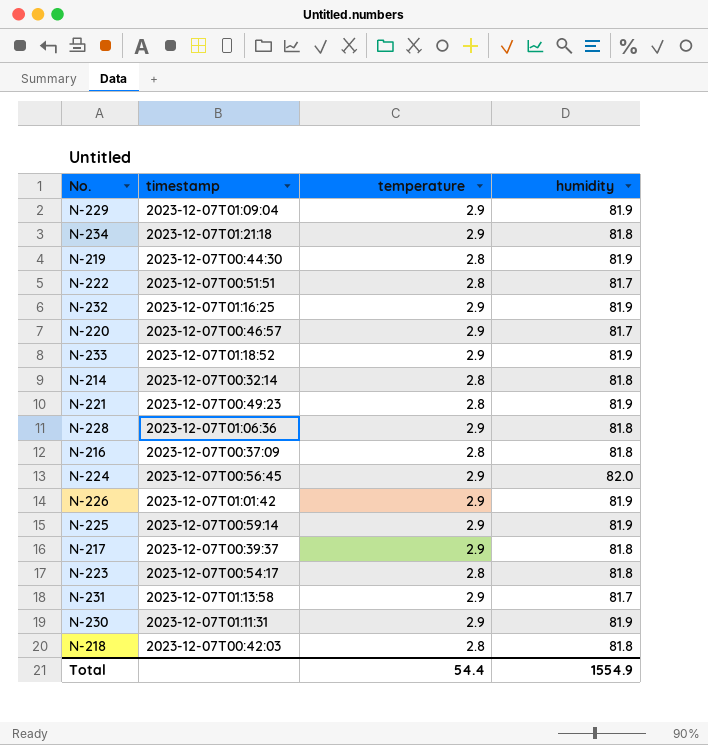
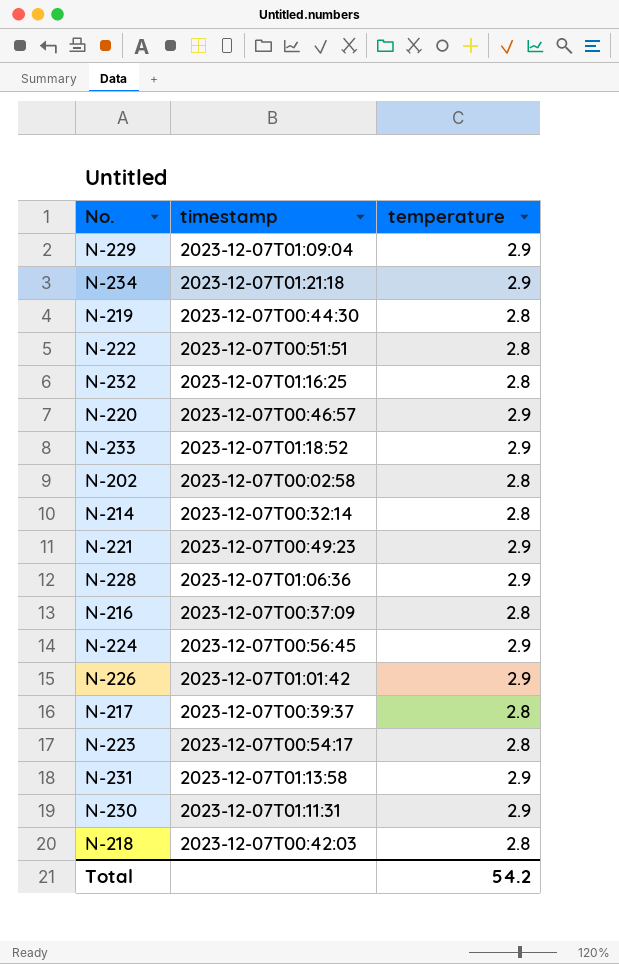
column humidity | position: 4 -> none
row N-225: 2023-12-07T00:59:14 | 2.9 | 81.9 -> none
N-232 | temperature: 2.9 -> 2.8
row N-202: none -> 2023-12-07T00:02:58 | 2.8
N-221 | temperature: 2.8 -> 2.9
N-217 | temperature: 2.9 -> 2.8
Total | temperature: 54.4 -> 54.2

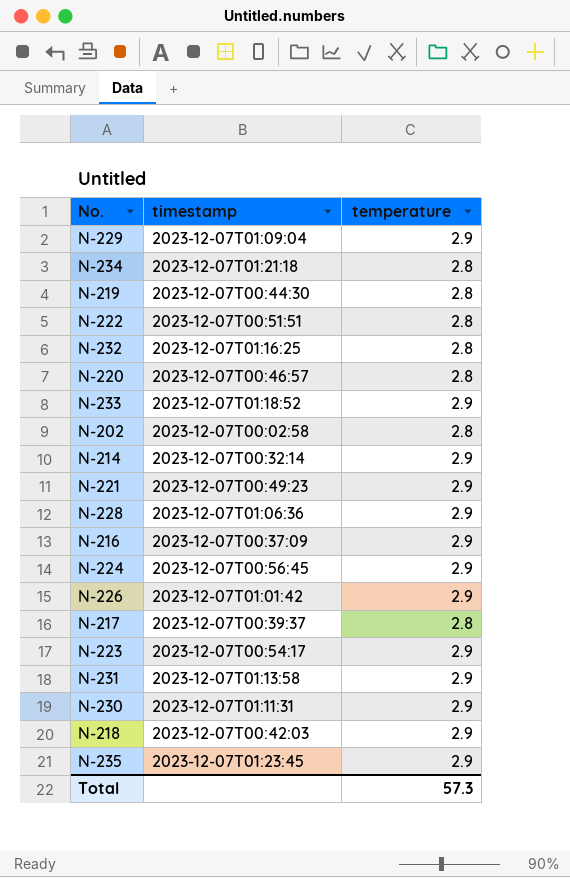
N-234 | temperature: 2.9 -> 2.8
N-220 | temperature: 2.9 -> 2.8
N-214 | temperature: 2.8 -> 2.9
N-216 | temperature: 2.8 -> 2.9
N-223 | temperature: 2.8 -> 2.9
N-218 | temperature: 2.8 -> 2.9
row N-235: none -> 2023-12-07T01:23:45 | 2.9
Total | temperature: 54.2 -> 57.3

